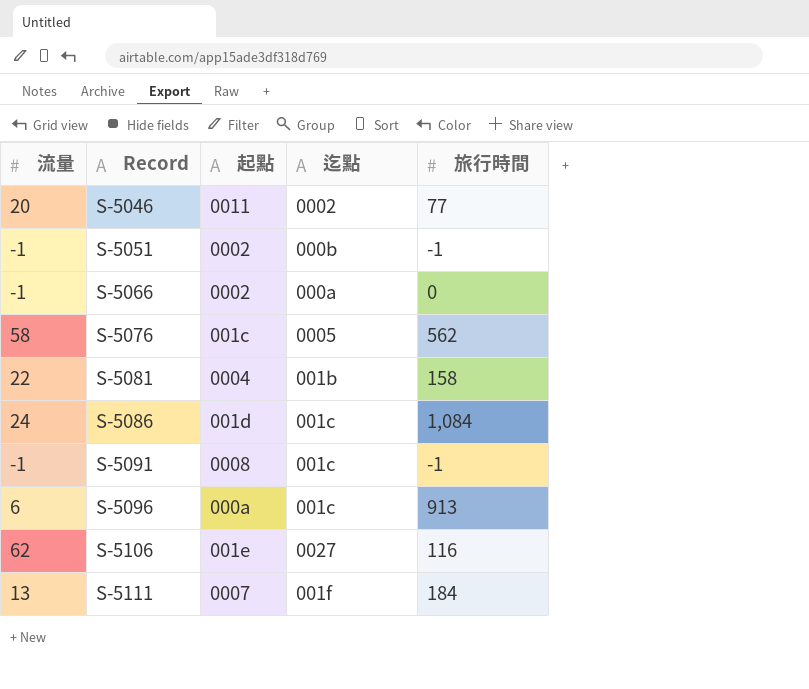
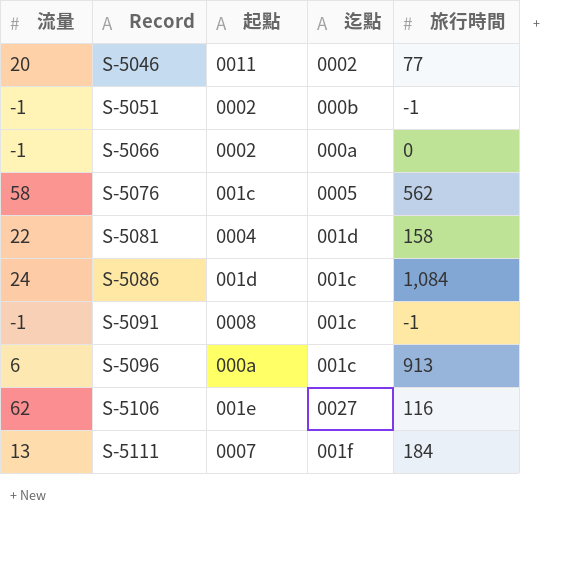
S-5081 | 迄點: 001b -> 001d

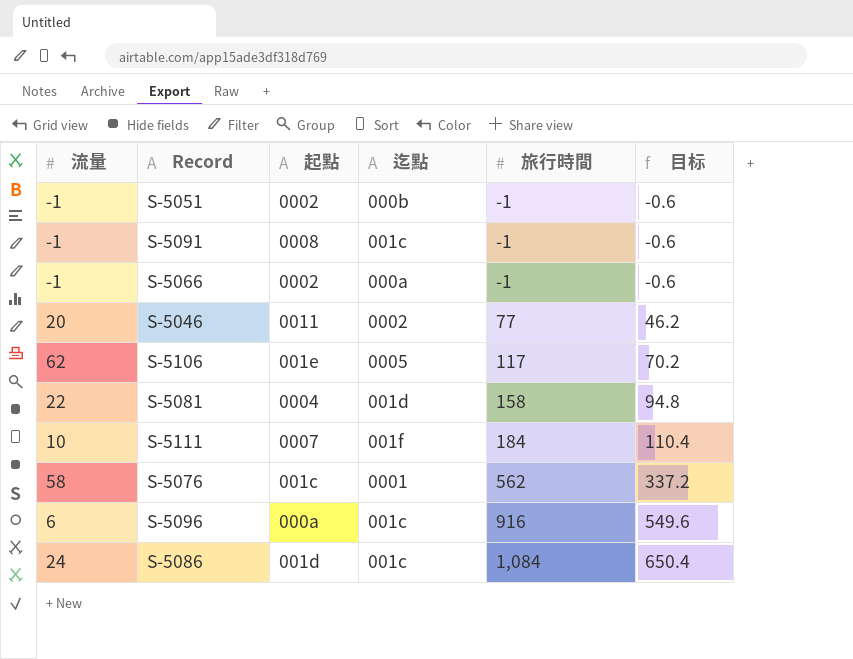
row order: Record ascending -> 旅行時間 ascending
column 目标 | formula: none -> [旅行時間] * 0.6
S-5066 | 旅行時間: 0 -> -1
S-5106 | 迄點: 0027 -> 0005
S-5106 | 旅行時間: 116 -> 117
S-5111 | 流量: 13 -> 10
S-5076 | 迄點: 0005 -> 0001
S-5096 | 旅行時間: 913 -> 916

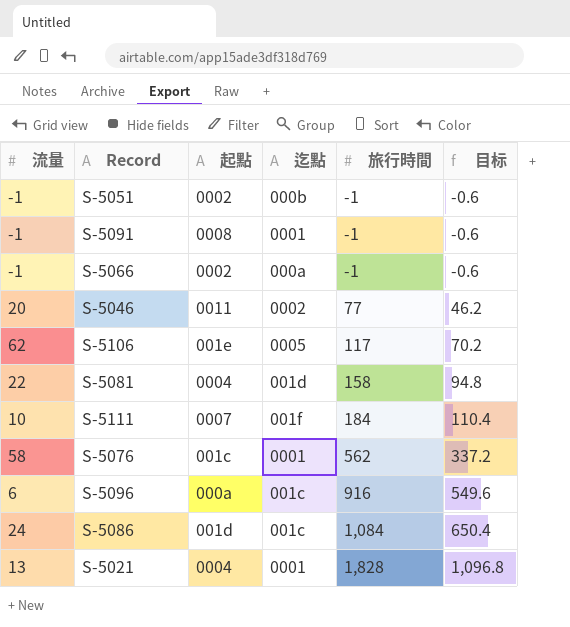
S-5091 | 迄點: 001c -> 0001
row S-5021: none -> 13 | 0004 | 0001 | 1,828 | 1,096.8

